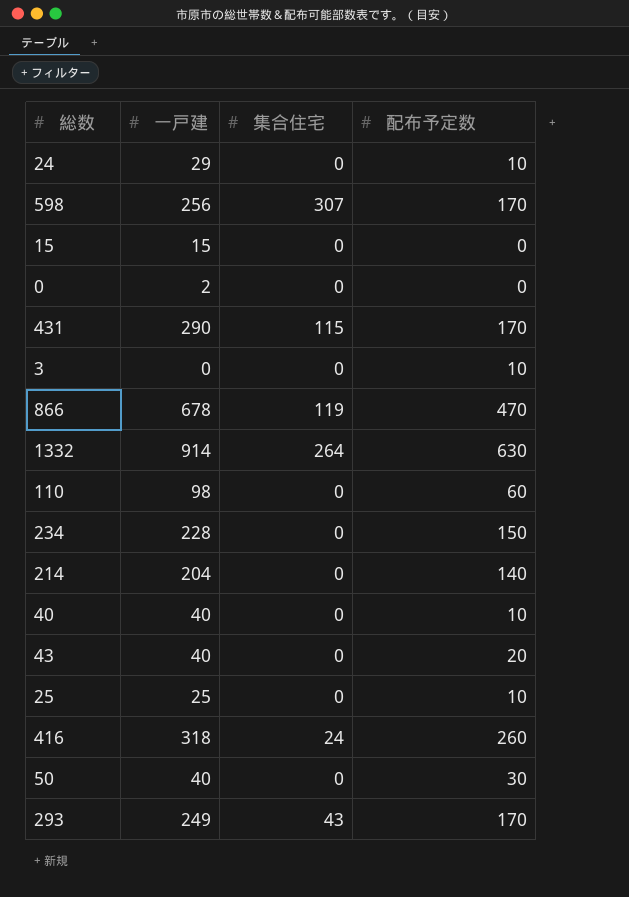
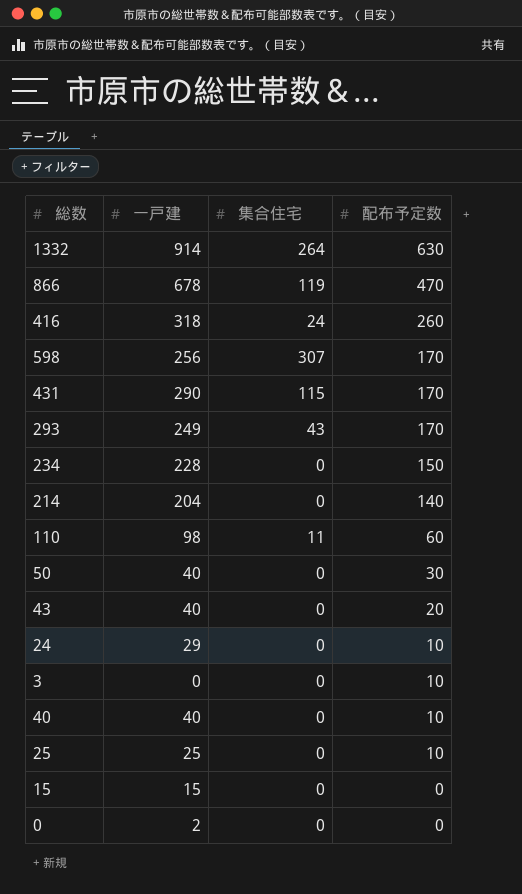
row order: none -> 配布予定数 descending
110 | 集合住宅: 0 -> 11

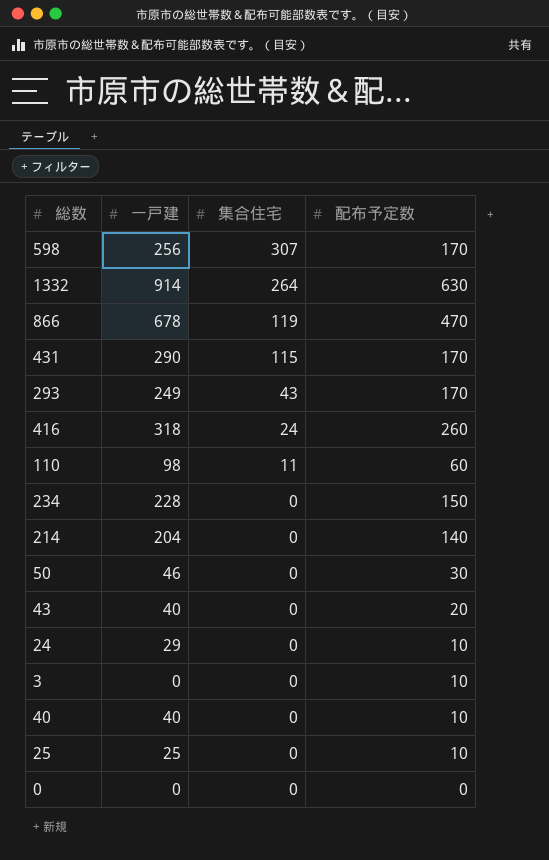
row order: 配布予定数 descending -> 集合住宅 descending
row 15: 15 | 0 | 0 -> none
50 | 一戸建: 40 -> 46
0 | 一戸建: 2 -> 0

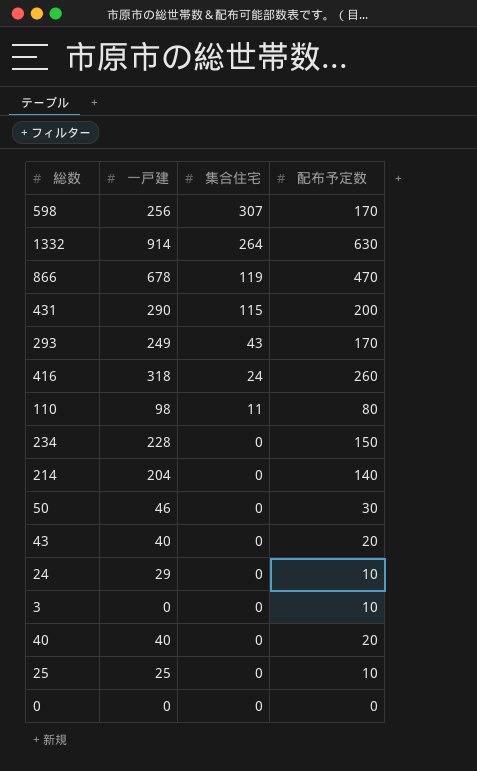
431 | 配布予定数: 170 -> 200
110 | 配布予定数: 60 -> 80
40 | 配布予定数: 10 -> 20

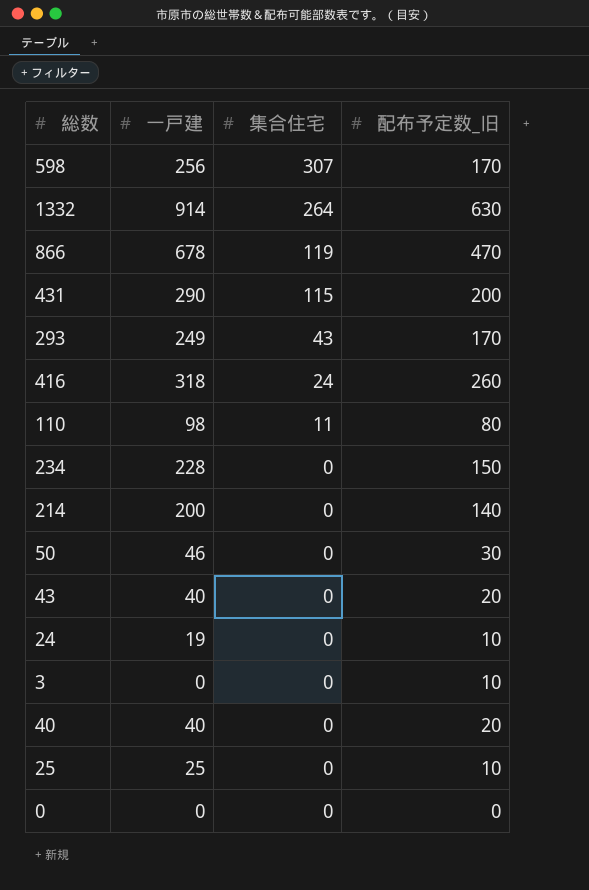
column name: 配布予定数 -> 配布予定数_旧
214 | 一戸建: 204 -> 200
24 | 一戸建: 29 -> 19

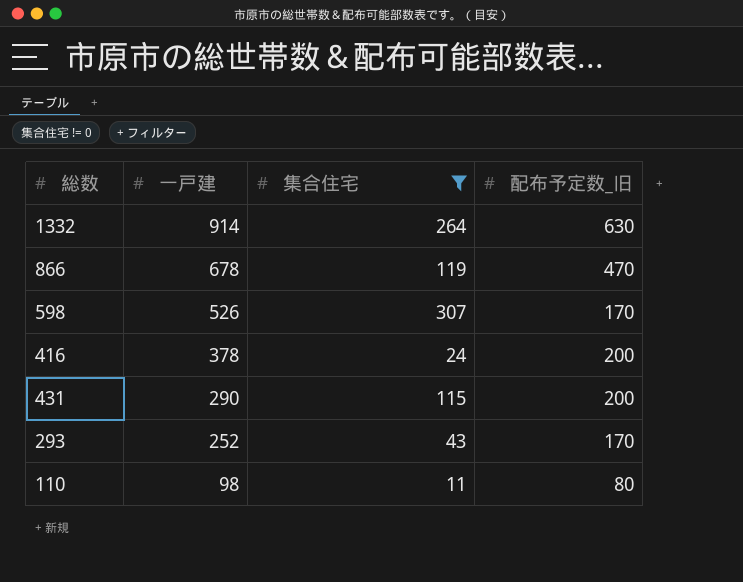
filter: none -> 集合住宅 != 0
row order: 集合住宅 descending -> 一戸建 descending
598 | 一戸建: 256 -> 526
416 | 一戸建: 318 -> 378
416 | 配布予定数_旧: 260 -> 200
293 | 一戸建: 249 -> 252

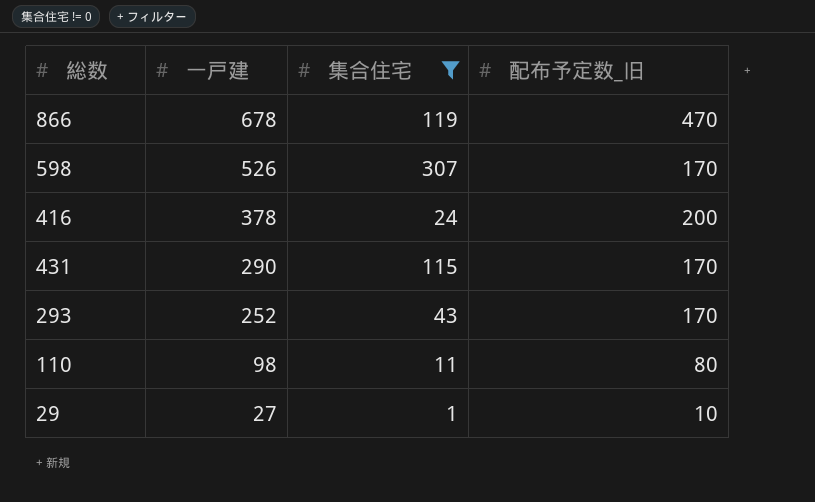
row 1332: 914 | 264 | 630 -> none
431 | 配布予定数_旧: 200 -> 170
row 29: none -> 27 | 1 | 10

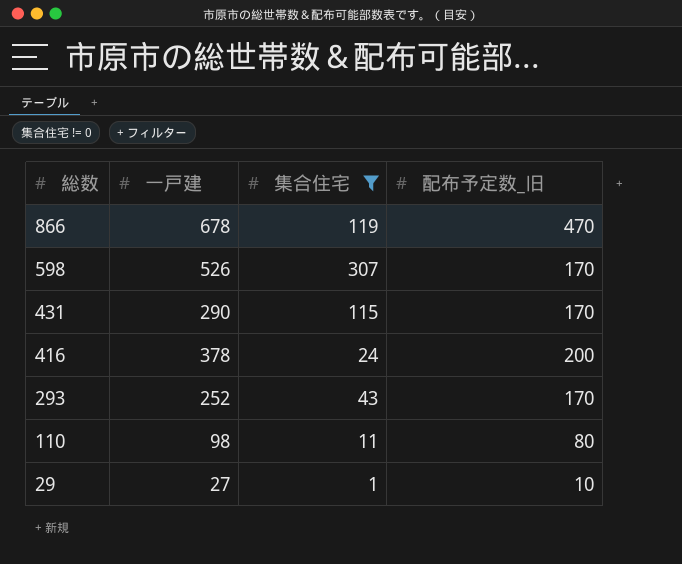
row order: 一戸建 descending -> 総数 descending

